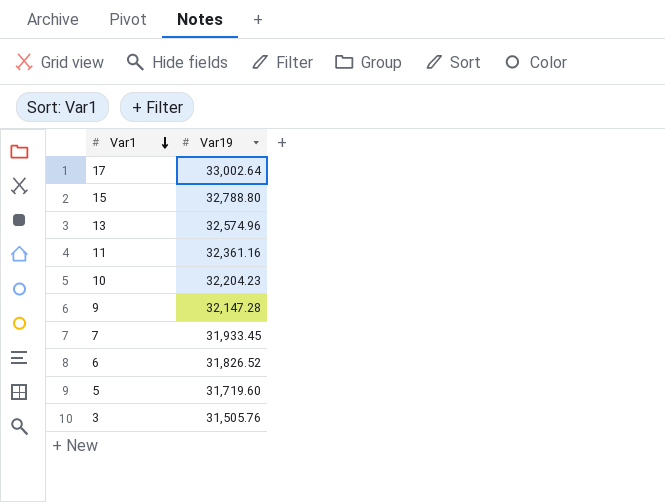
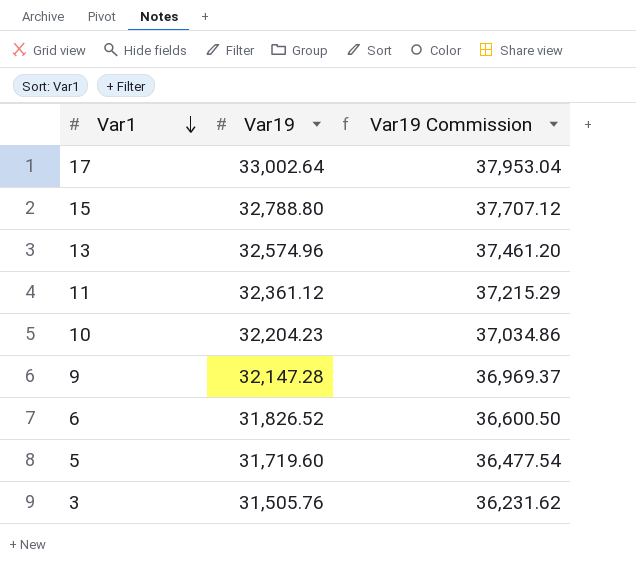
column Var19 Commission | formula: none -> [Var19] * 1.15
row 7: 31,933.45 -> none
11 | Var19: 32,361.16 -> 32,361.12

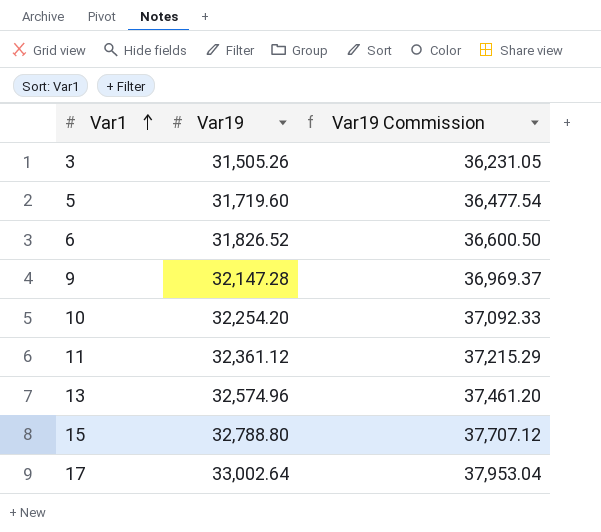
row order: Var1 descending -> Var1 ascending
3 | Var19: 31,505.76 -> 31,505.26
3 | Var19 Commission: 36,231.62 -> 36,231.05
10 | Var19: 32,204.23 -> 32,254.20
10 | Var19 Commission: 37,034.86 -> 37,092.33

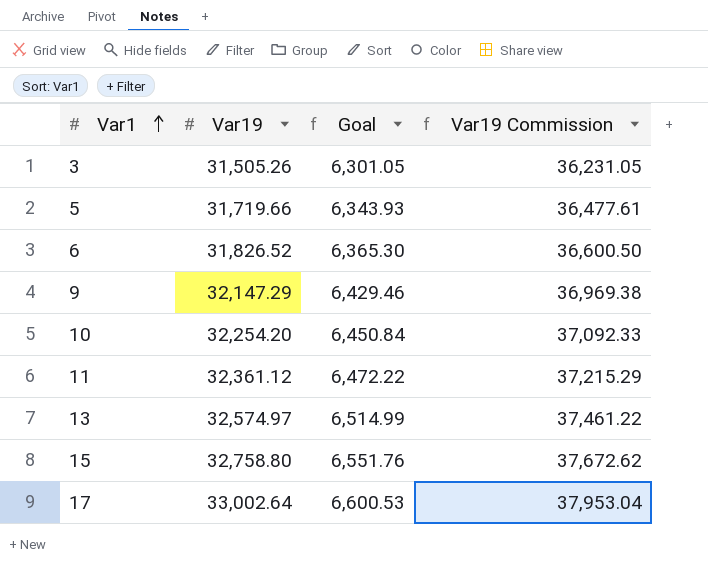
column Goal | formula: none -> [Var19] * 0.2
5 | Var19: 31,719.60 -> 31,719.66
5 | Var19 Commission: 36,477.54 -> 36,477.61
9 | Var19: 32,147.28 -> 32,147.29
9 | Var19 Commission: 36,969.37 -> 36,969.38
13 | Var19: 32,574.96 -> 32,574.97
13 | Var19 Commission: 37,461.20 -> 37,461.22
15 | Var19: 32,788.80 -> 32,758.80
15 | Var19 Commission: 37,707.12 -> 37,672.62

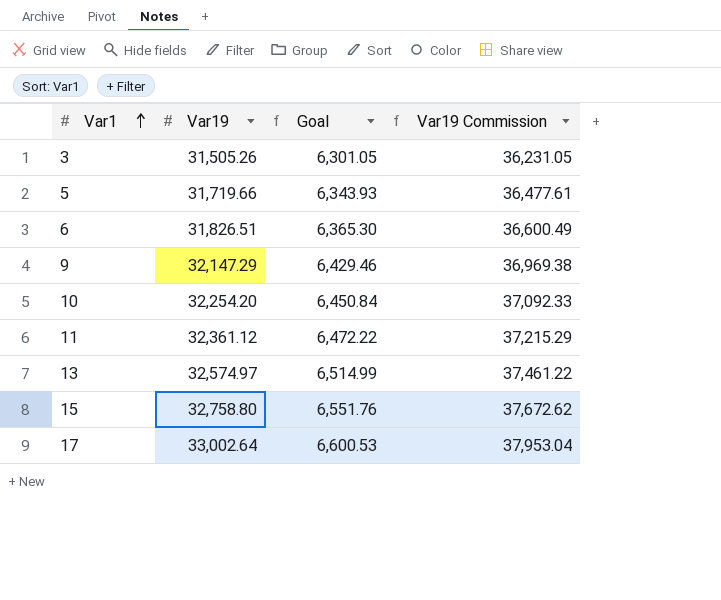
6 | Var19: 31,826.52 -> 31,826.51
6 | Var19 Commission: 36,600.50 -> 36,600.49

